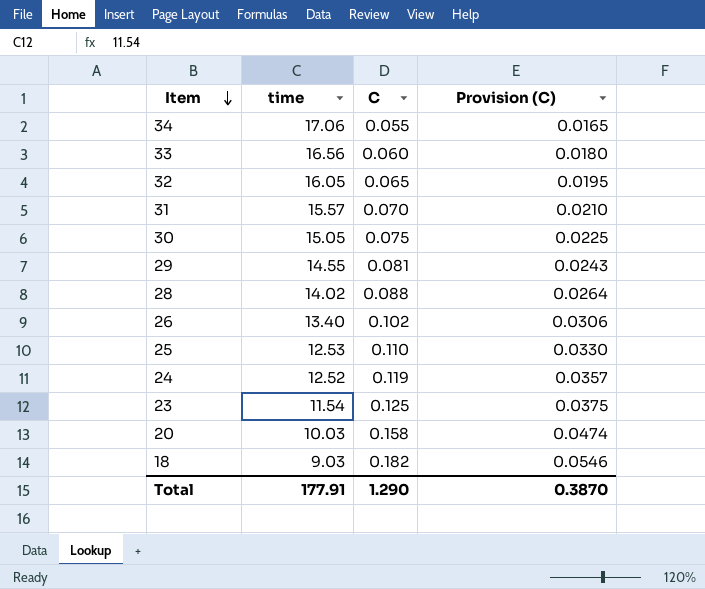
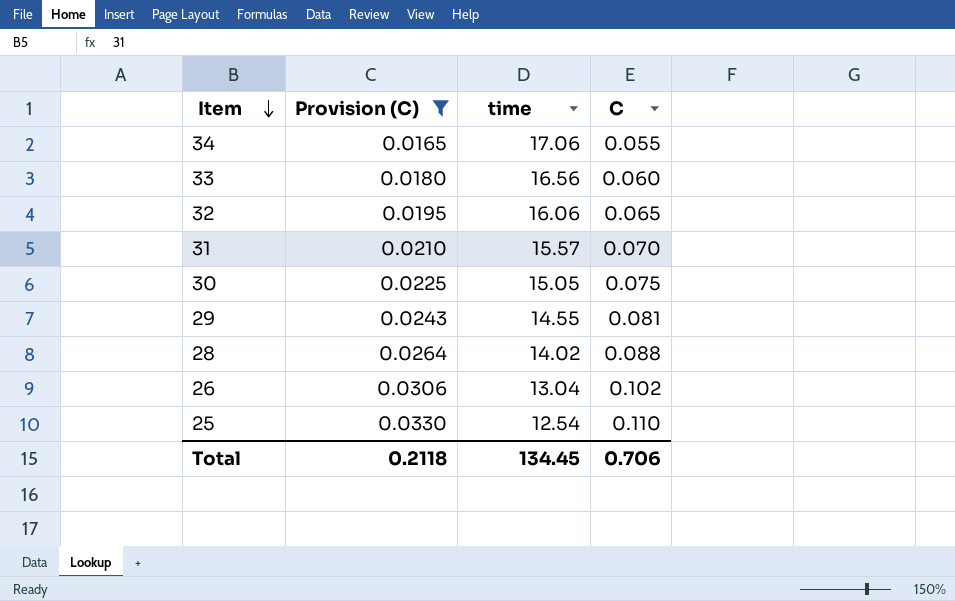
filter: none -> Provision (C) <= 0.0330
column Provision (C) | position: 4 -> 2
32 | time: 16.05 -> 16.06
26 | time: 13.40 -> 13.04
25 | time: 12.53 -> 12.54
Total | Provision (C): 0.3870 -> 0.2118
Total | time: 177.91 -> 134.45
Total | C: 1.290 -> 0.706

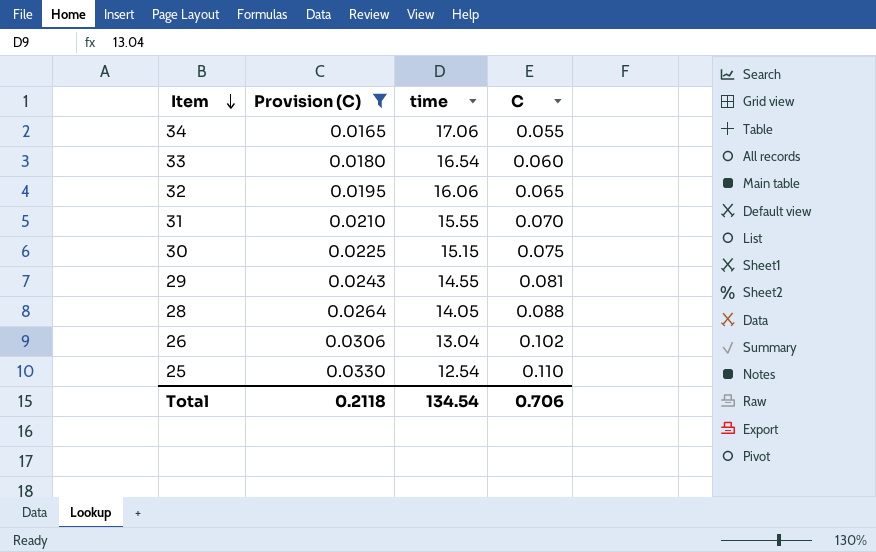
33 | time: 16.56 -> 16.54
31 | time: 15.57 -> 15.55
30 | time: 15.05 -> 15.15
28 | time: 14.02 -> 14.05
Total | time: 134.45 -> 134.54

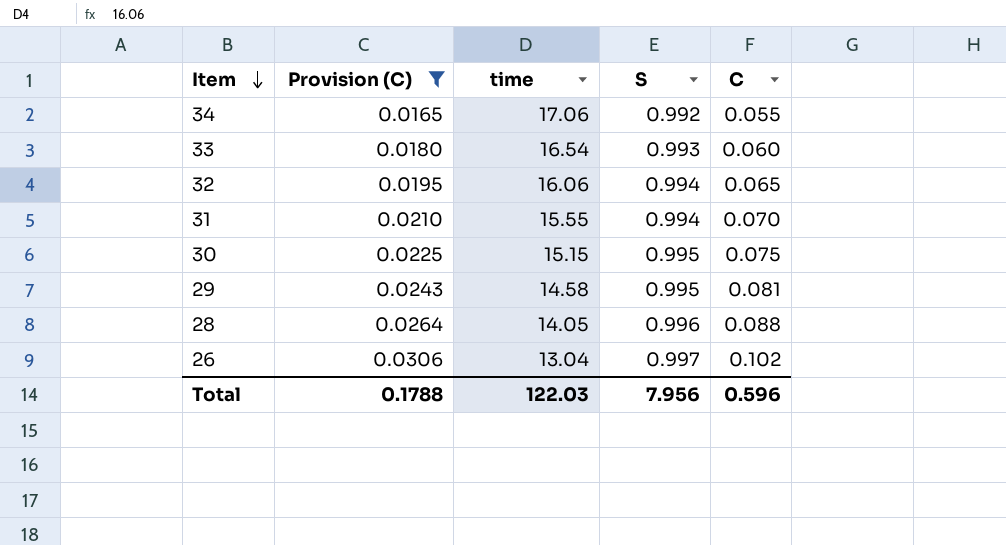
column S | position: none -> 4
row 25: 0.0330 | 12.54 | 0.110 -> none
29 | time: 14.55 -> 14.58
Total | Provision (C): 0.2118 -> 0.1788
Total | time: 134.54 -> 122.03
Total | C: 0.706 -> 0.596

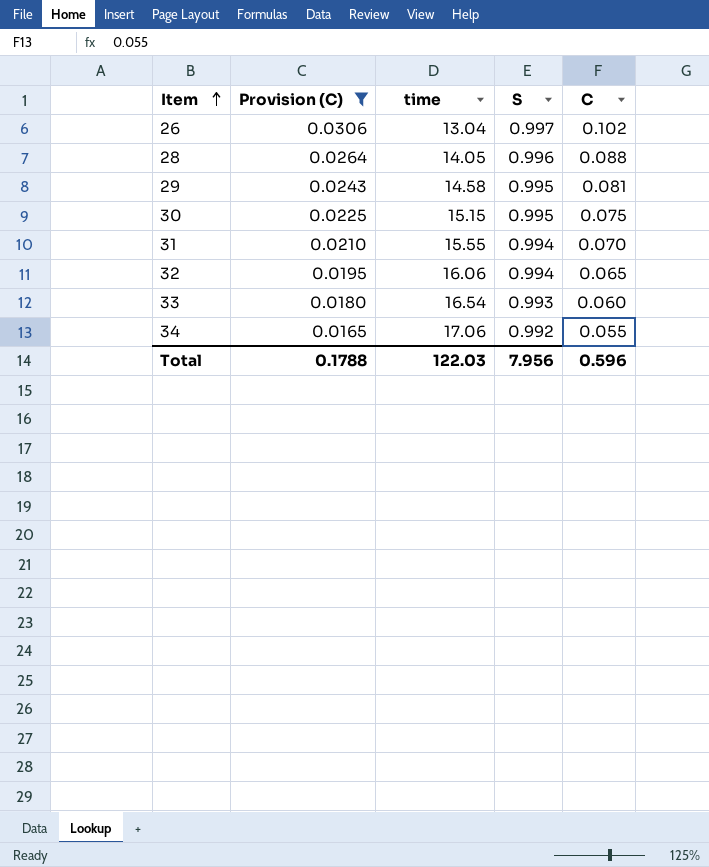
row order: Item descending -> Item ascending

